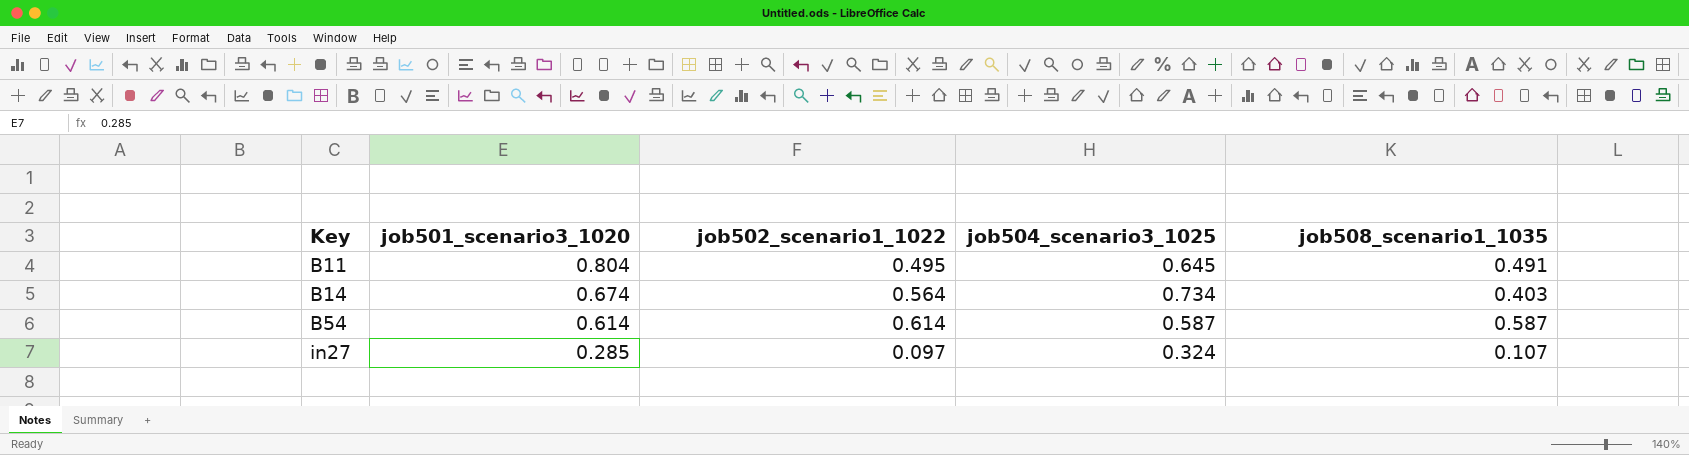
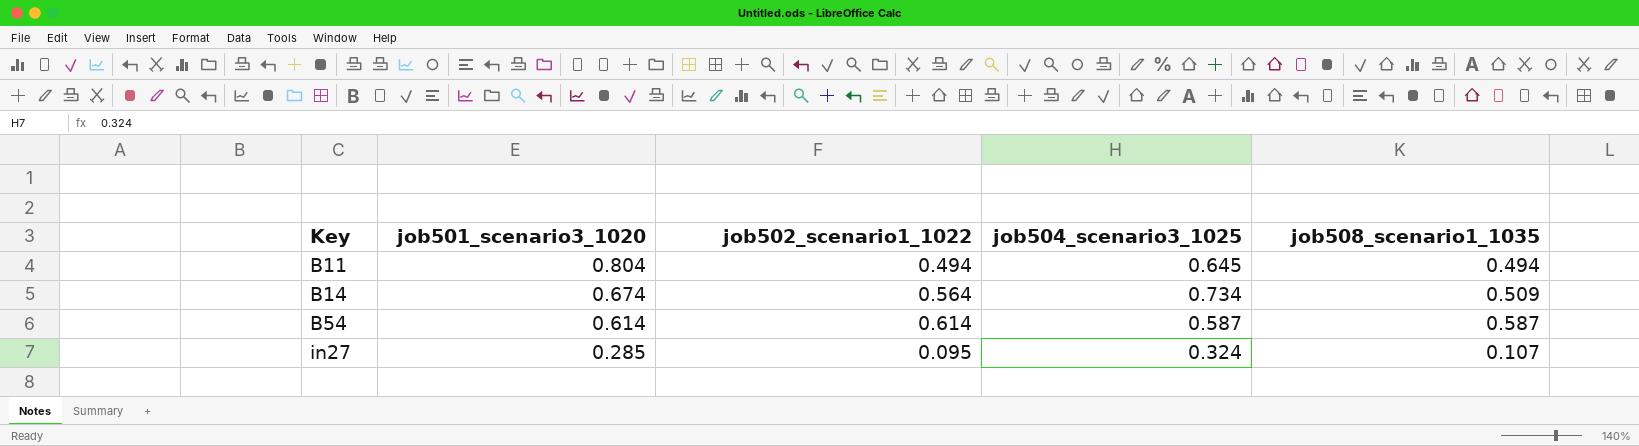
B11 | job502_scenario1_1022: 0.495 -> 0.494
B11 | job508_scenario1_1035: 0.491 -> 0.494
B14 | job508_scenario1_1035: 0.403 -> 0.509
in27 | job502_scenario1_1022: 0.097 -> 0.095

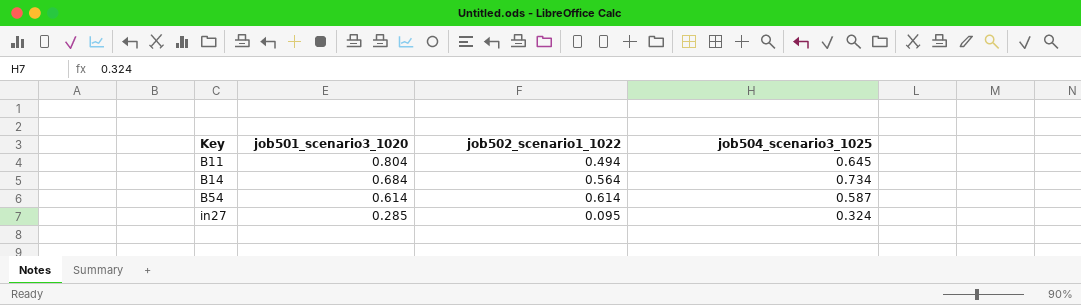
column job508_scenario1_1035 | position: 5 -> none
B14 | job501_scenario3_1020: 0.674 -> 0.684

